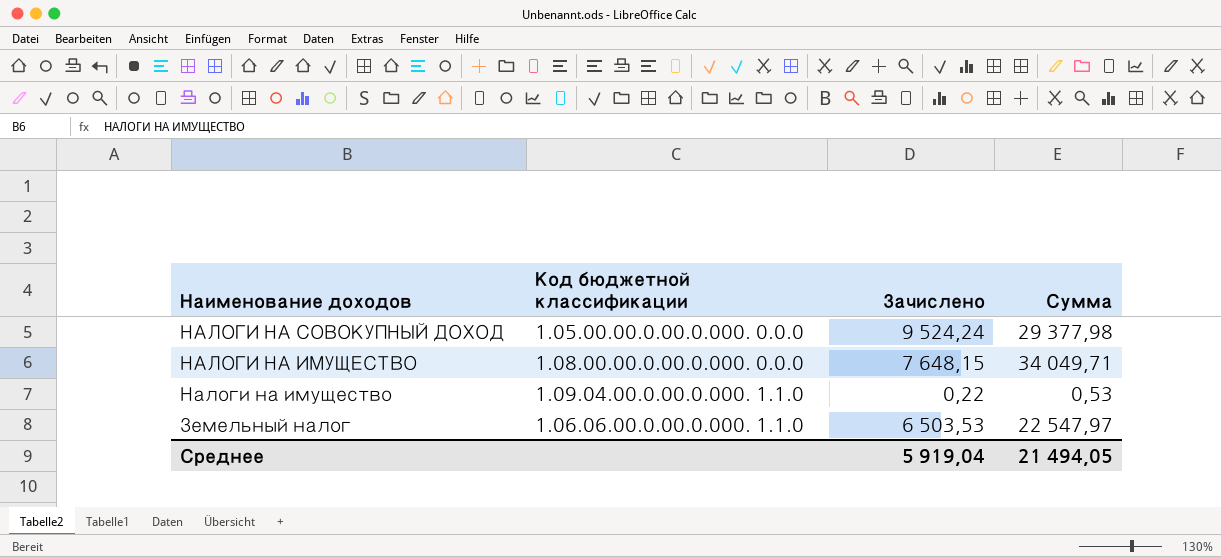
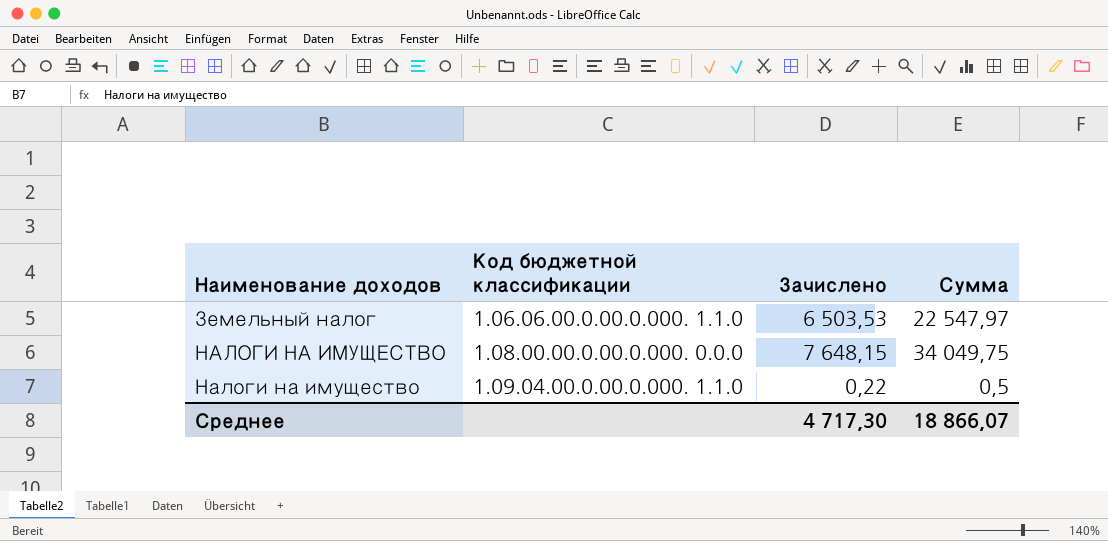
row order: Наименование доходов descending -> Наименование доходов ascending
row НАЛОГИ НА СОВОКУПНЫЙ ДОХОД: 1.05.00.00.0.00.0.000. 0.0.0 | 9 524,24 | 29 377,98 -> none
НАЛОГИ НА ИМУЩЕСТВО | Сумма: 34 049,71 -> 34 049,75
Налоги на имущество | Сумма: 0,53 -> 0,5
Среднее | Зачислено: 5 919,04 -> 4 717,30
Среднее | Сумма: 21 494,05 -> 18 866,07

